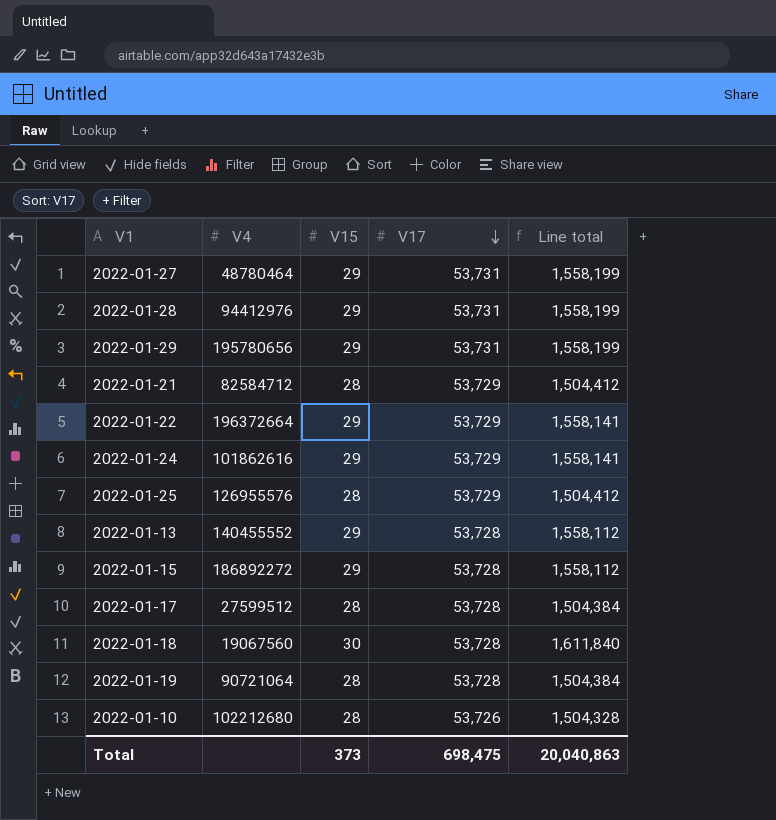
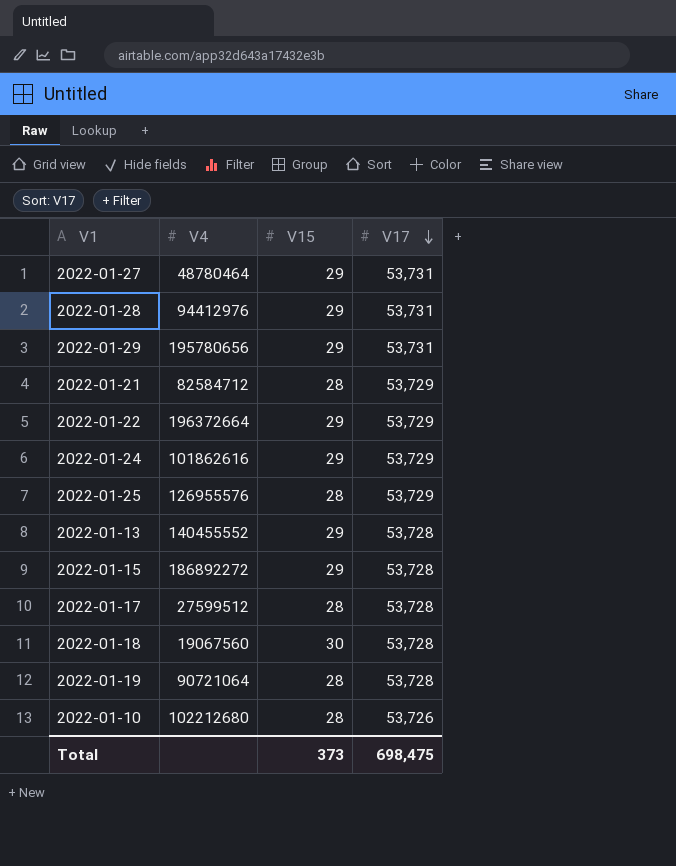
column Line total | formula: [V15] * [V17] -> none

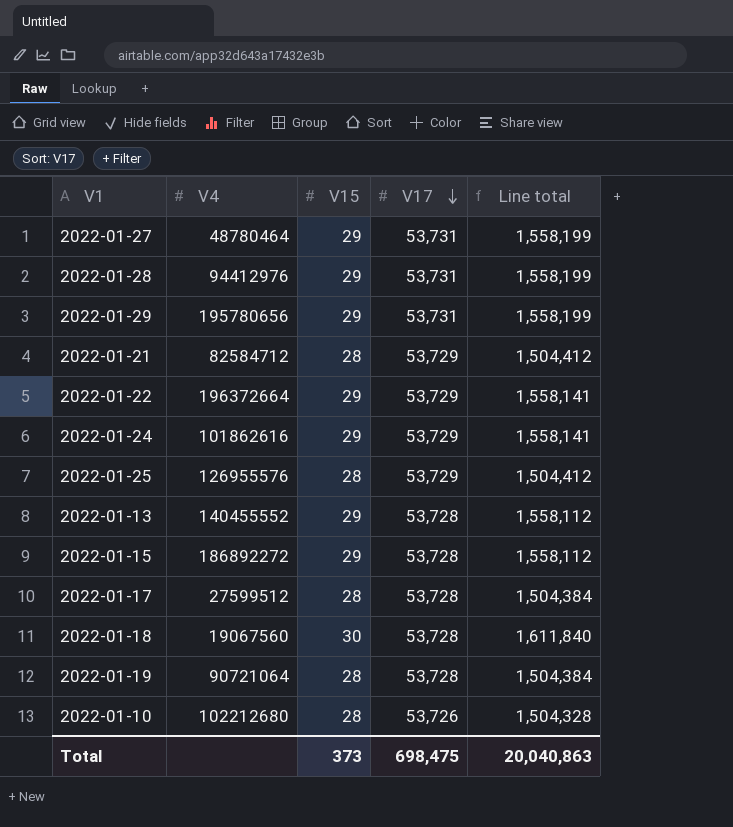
column Line total | formula: none -> [V15] * [V17]

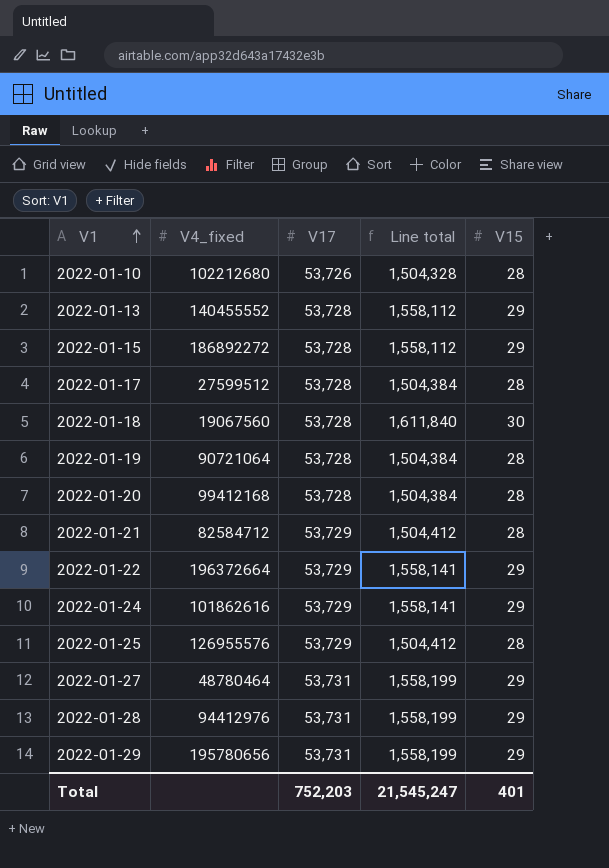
row order: V17 descending -> V1 ascending
column name: V4 -> V4_fixed
column V15 | position: 3 -> 5
row 2022-01-20: none -> 99412168 | 53,728 | 1,504,384 | 28
Total | V17: 698,475 -> 752,203
Total | Line total: 20,040,863 -> 21,545,247
Total | V15: 373 -> 401

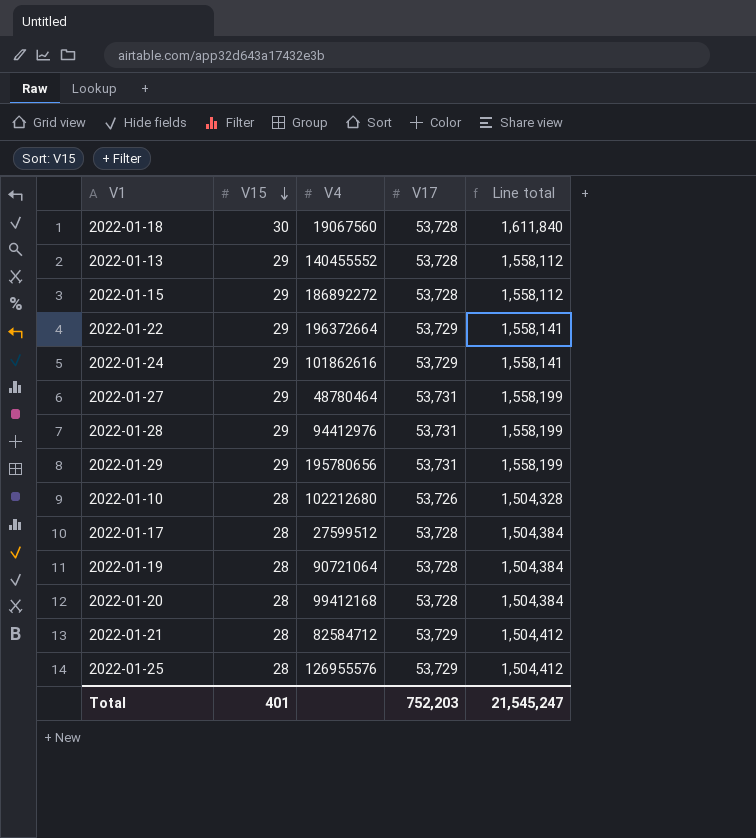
row order: V1 ascending -> V15 descending
column V15 | position: 5 -> 2
column name: V4_fixed -> V4

